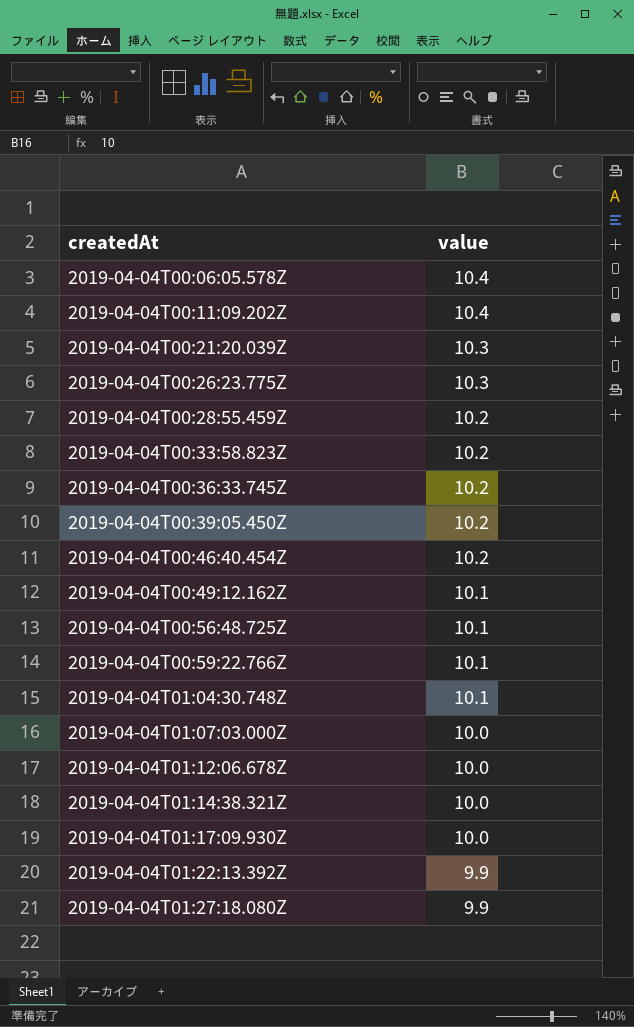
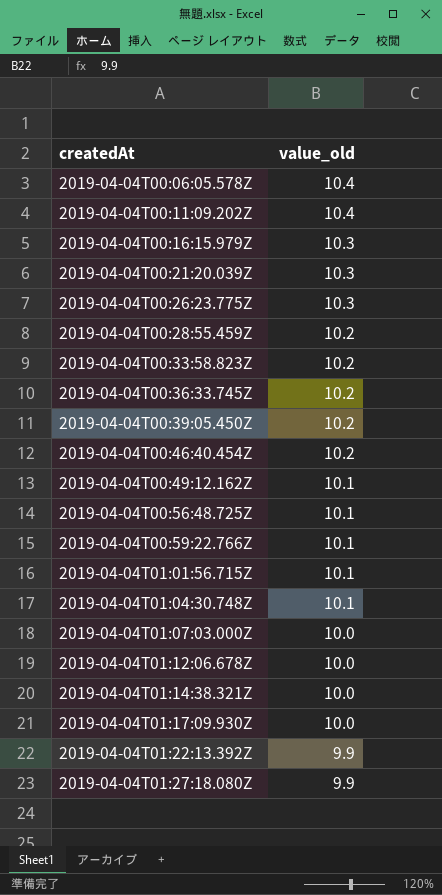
column name: value -> value_old
row 2019-04-04T00:16:15.979Z: none -> 10.3
row 2019-04-04T01:01:56.715Z: none -> 10.1

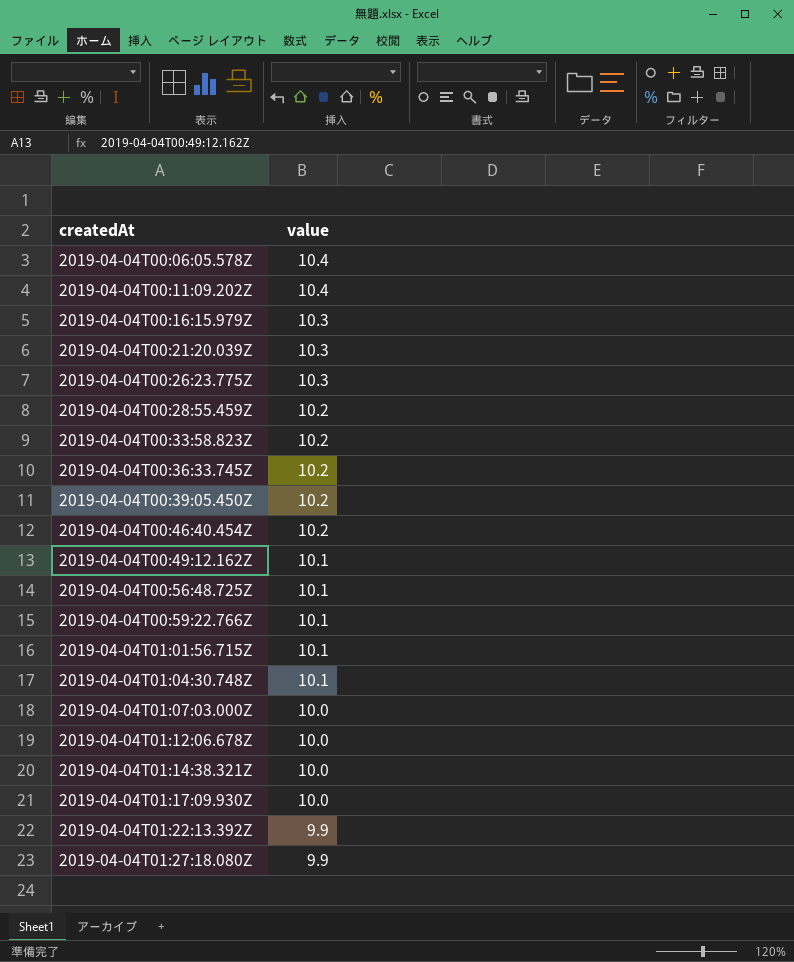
column name: value_old -> value

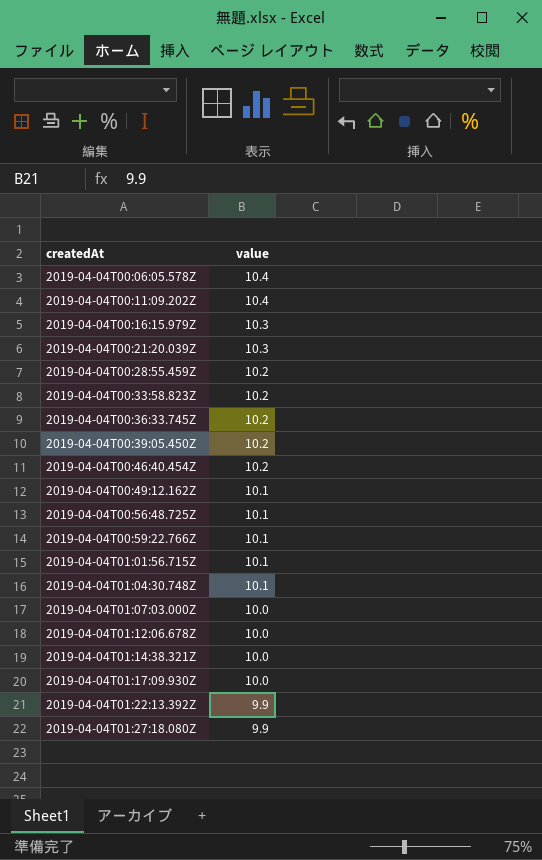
row 2019-04-04T00:26:23.775Z: 10.3 -> none

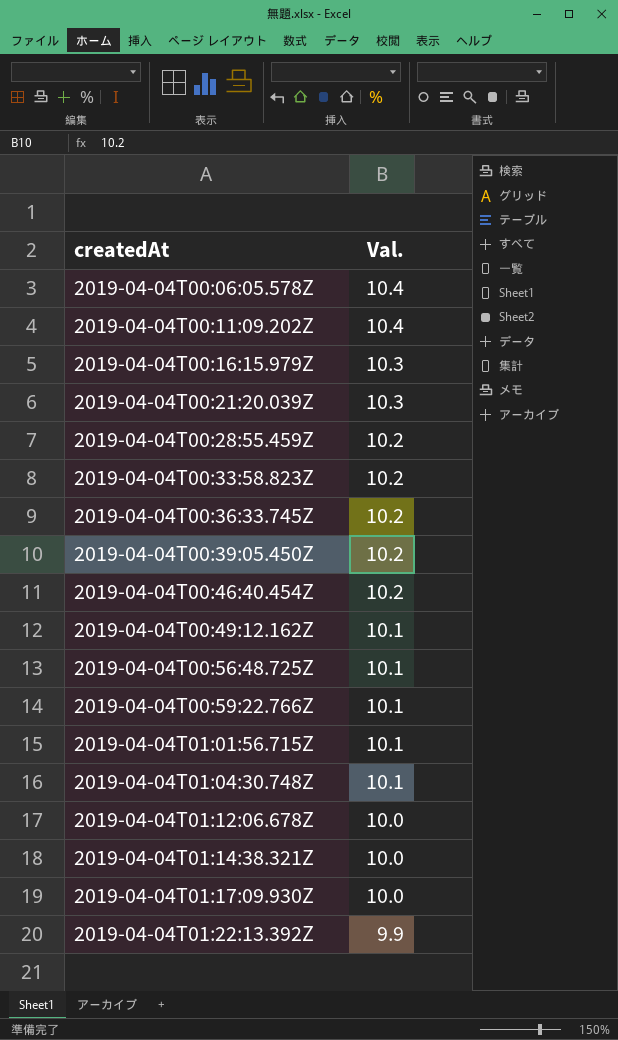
column name: value -> Val.
row 2019-04-04T01:07:03.000Z: 10.0 -> none
row 2019-04-04T01:27:18.080Z: 9.9 -> none

